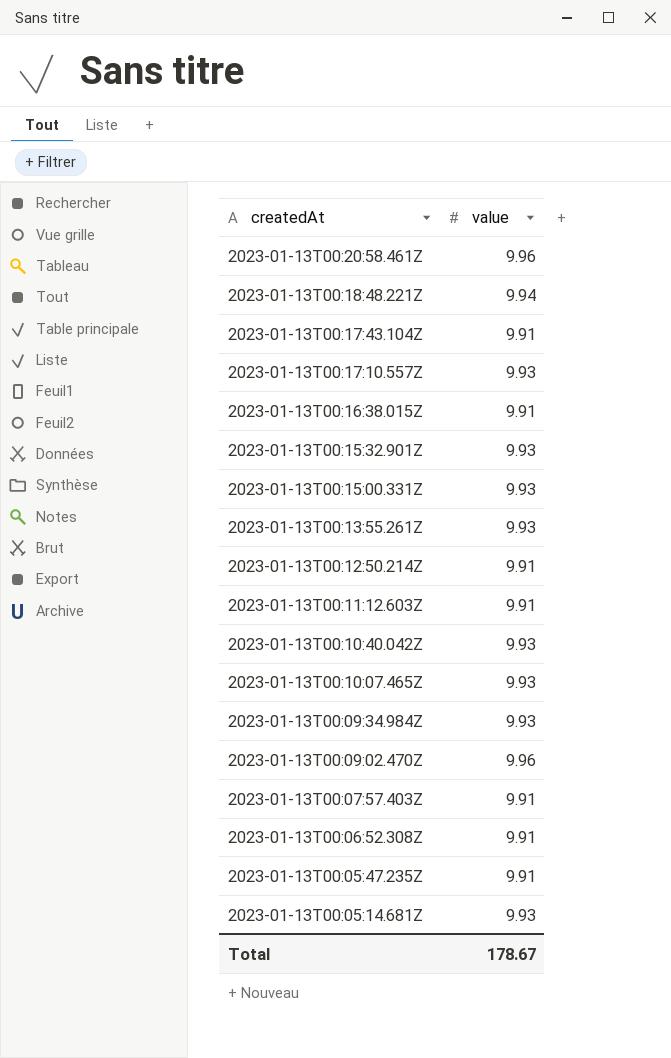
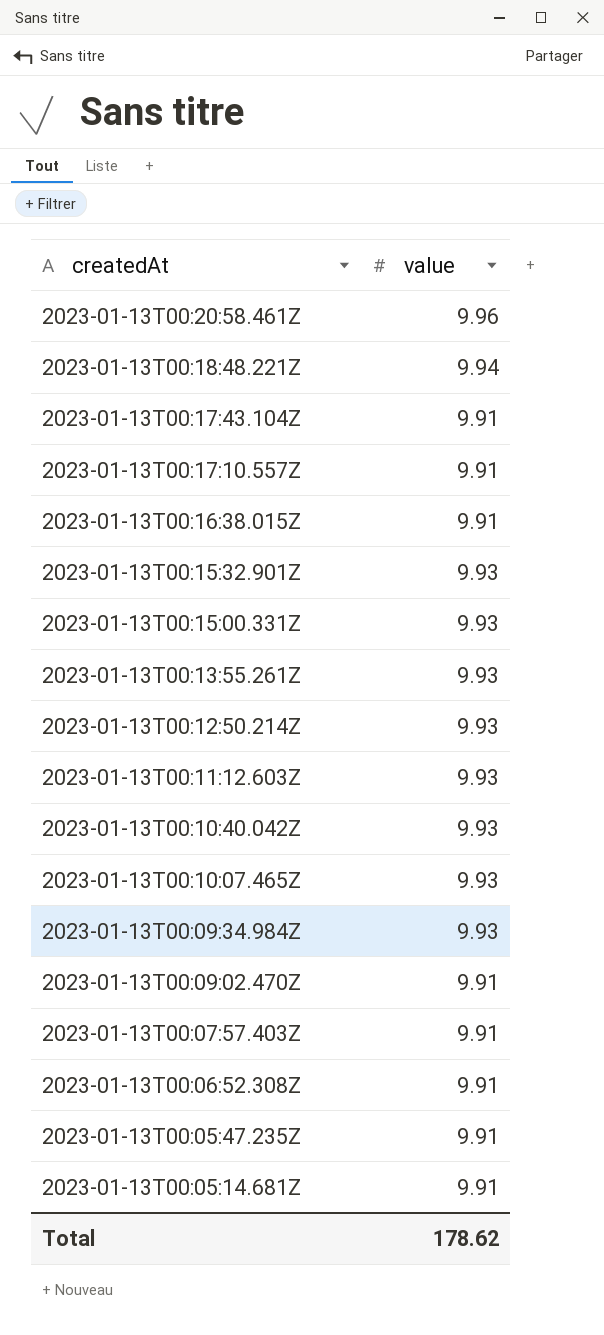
2023-01-13T00:17:10.557Z | value: 9.93 -> 9.91
2023-01-13T00:12:50.214Z | value: 9.91 -> 9.93
2023-01-13T00:11:12.603Z | value: 9.91 -> 9.93
2023-01-13T00:09:02.470Z | value: 9.96 -> 9.91
2023-01-13T00:05:14.681Z | value: 9.93 -> 9.91
Total | value: 178.67 -> 178.62

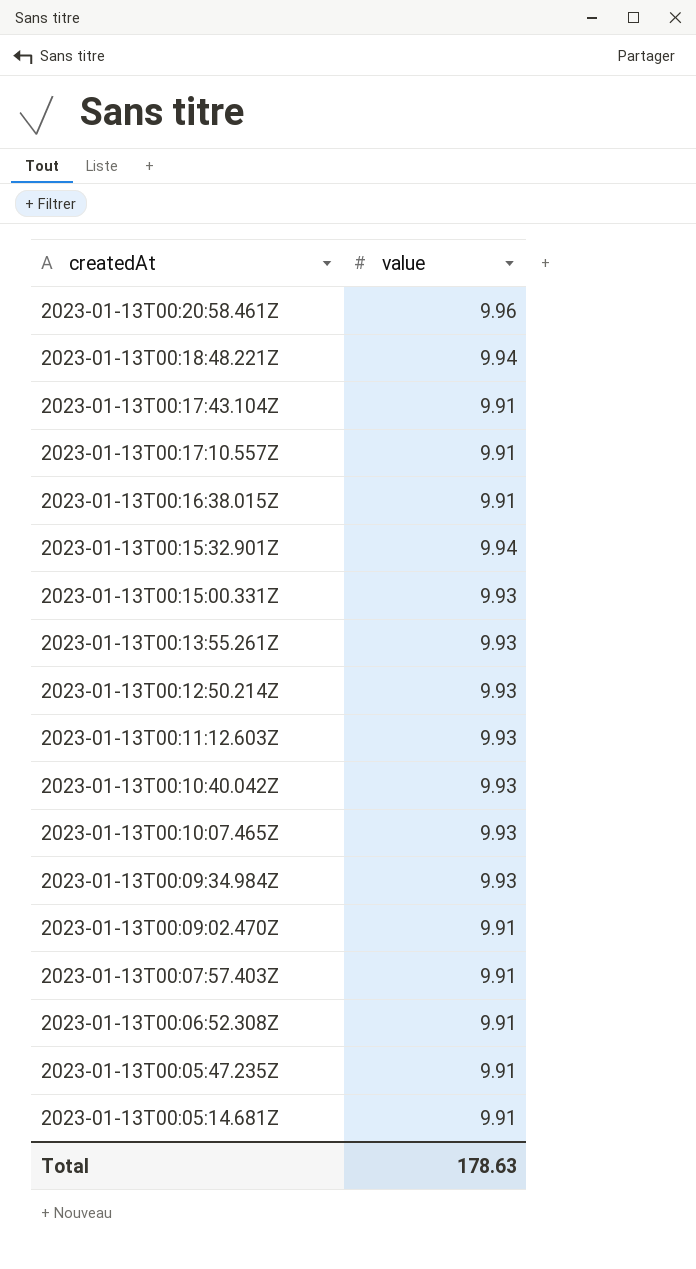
2023-01-13T00:15:32.901Z | value: 9.93 -> 9.94
Total | value: 178.62 -> 178.63

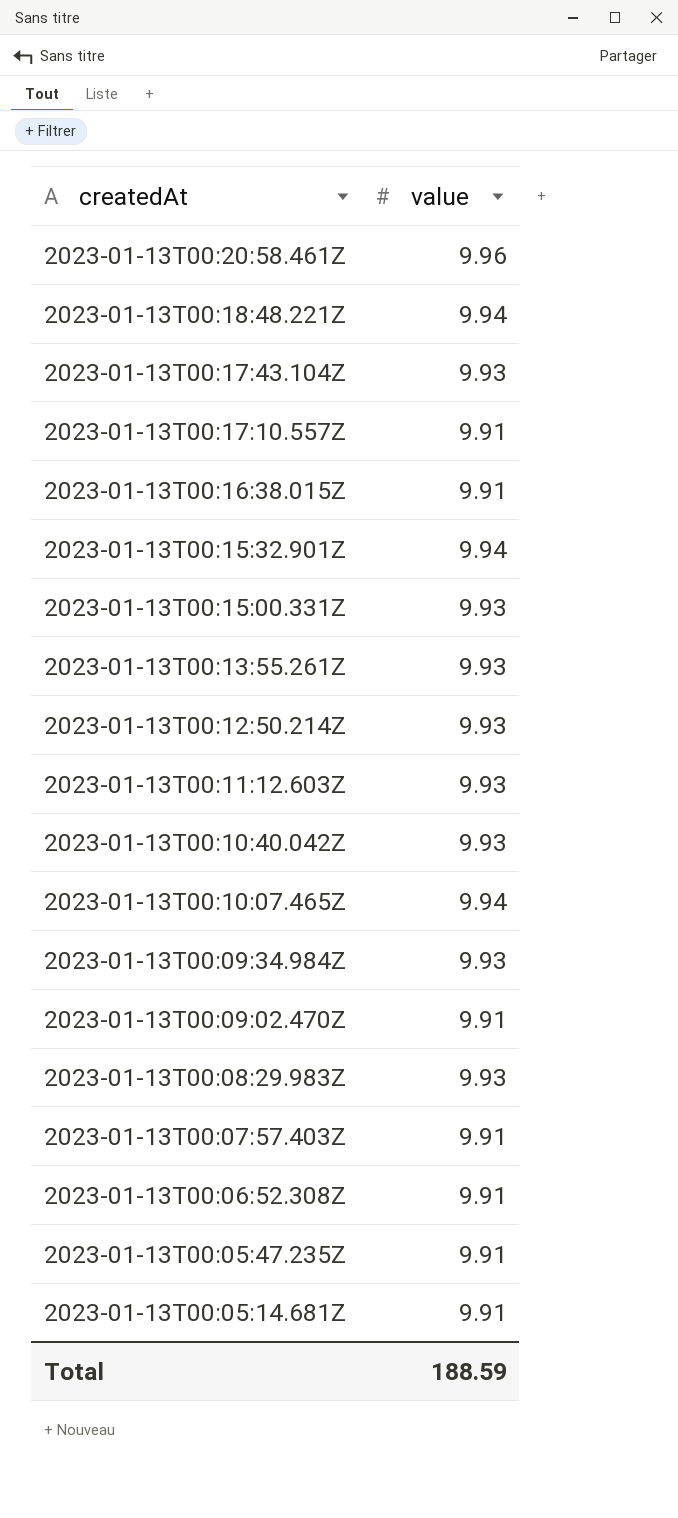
2023-01-13T00:17:43.104Z | value: 9.91 -> 9.93
2023-01-13T00:10:07.465Z | value: 9.93 -> 9.94
row 2023-01-13T00:08:29.983Z: none -> 9.93
Total | value: 178.63 -> 188.59

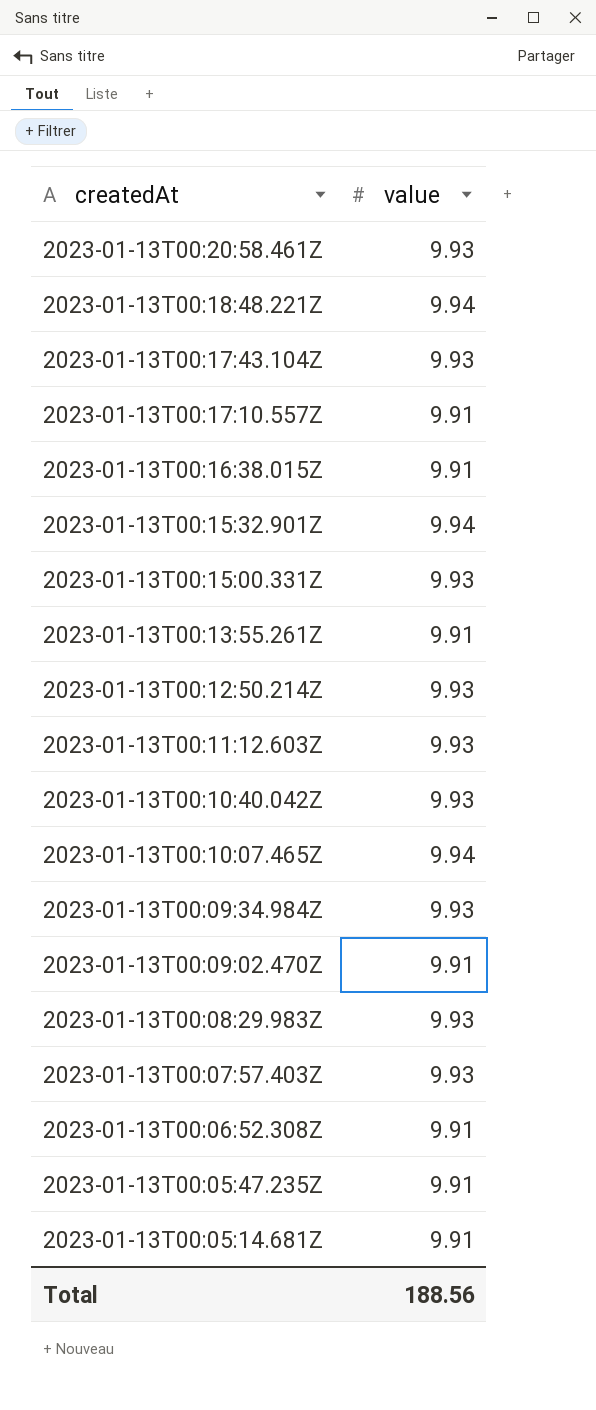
2023-01-13T00:20:58.461Z | value: 9.96 -> 9.93
2023-01-13T00:13:55.261Z | value: 9.93 -> 9.91
2023-01-13T00:07:57.403Z | value: 9.91 -> 9.93
Total | value: 188.59 -> 188.56

